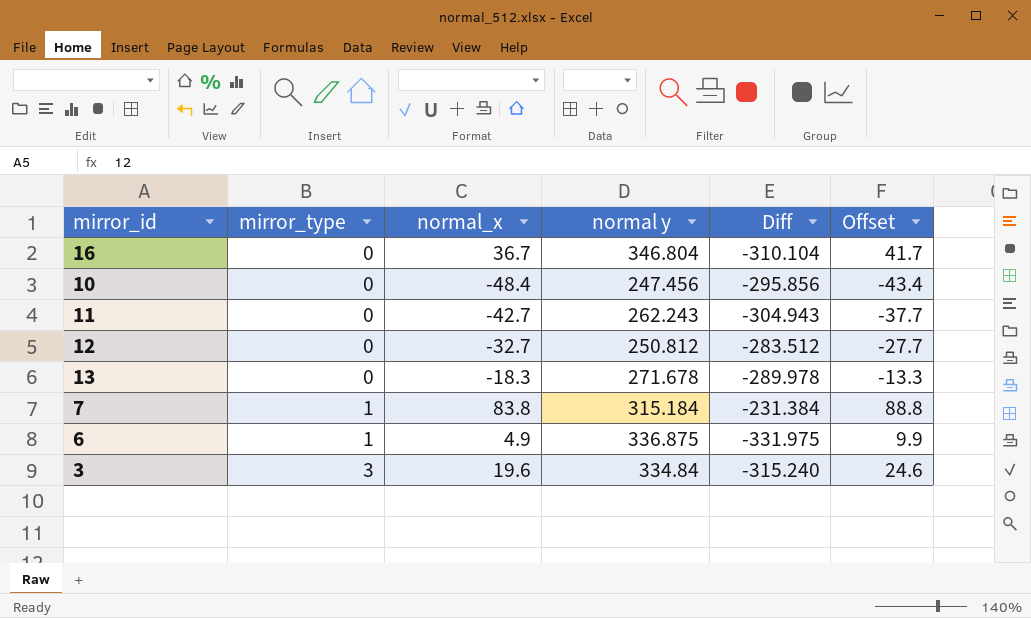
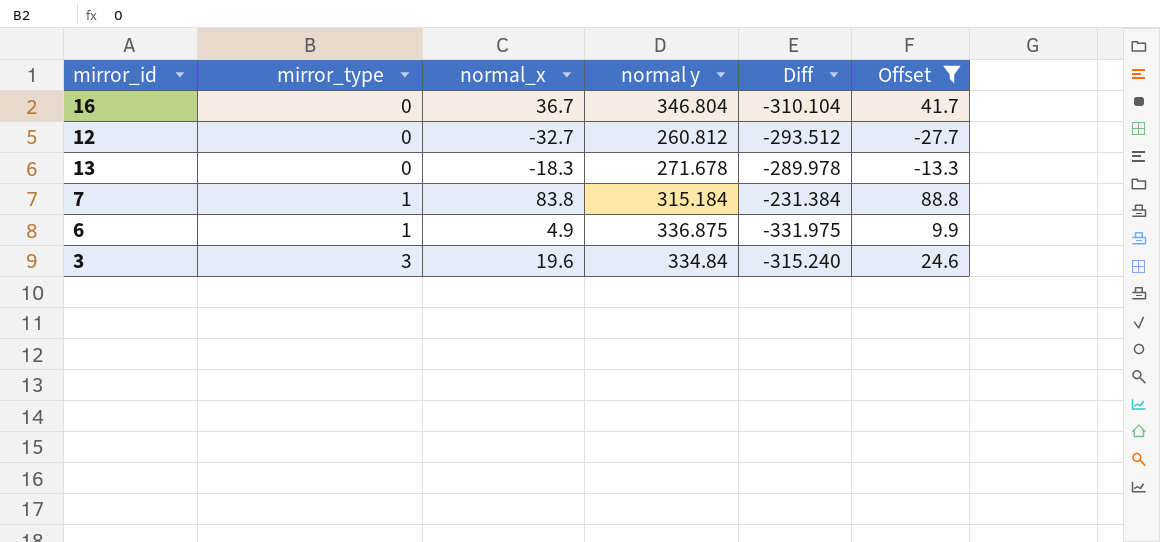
filter: none -> Offset >= -27.7
12 | normal y: 250.812 -> 260.812
12 | Diff: -283.512 -> -293.512

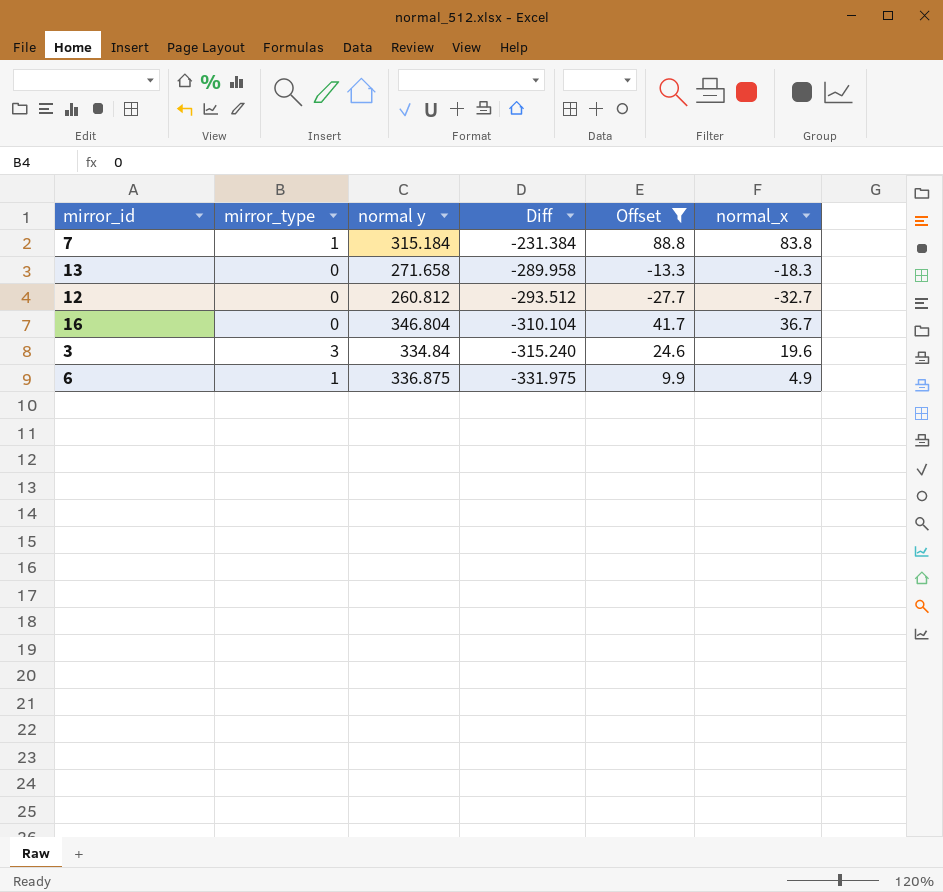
row order: mirror_type ascending -> Diff descending
column normal_x | position: 3 -> 6
13 | normal y: 271.678 -> 271.658
13 | Diff: -289.978 -> -289.958

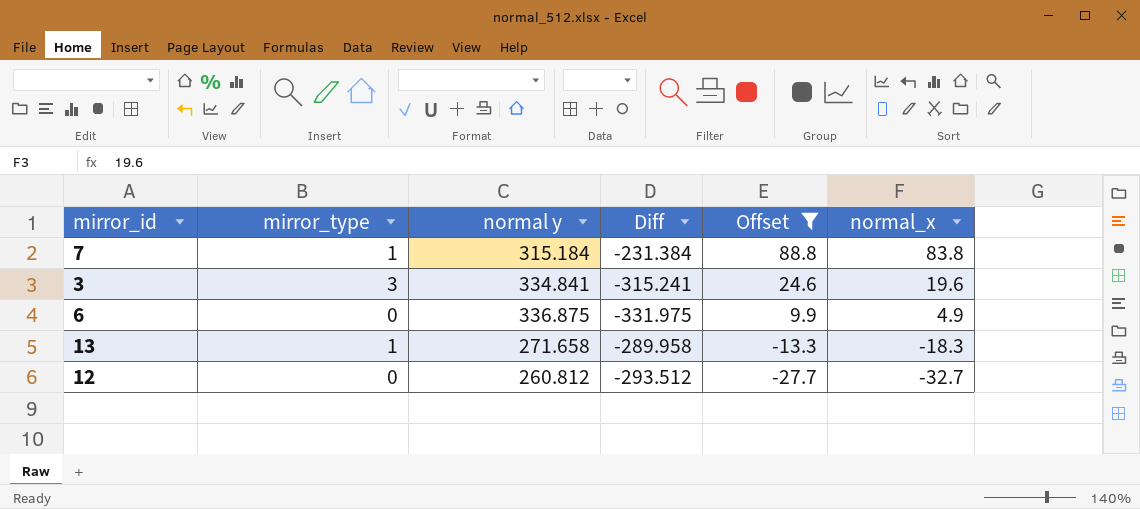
row order: Diff descending -> Offset descending
row 16: 0 | 346.804 | -310.104 | 41.7 | 36.7 -> none
3 | normal y: 334.84 -> 334.841
3 | Diff: -315.240 -> -315.241
6 | mirror_type: 1 -> 0
13 | mirror_type: 0 -> 1

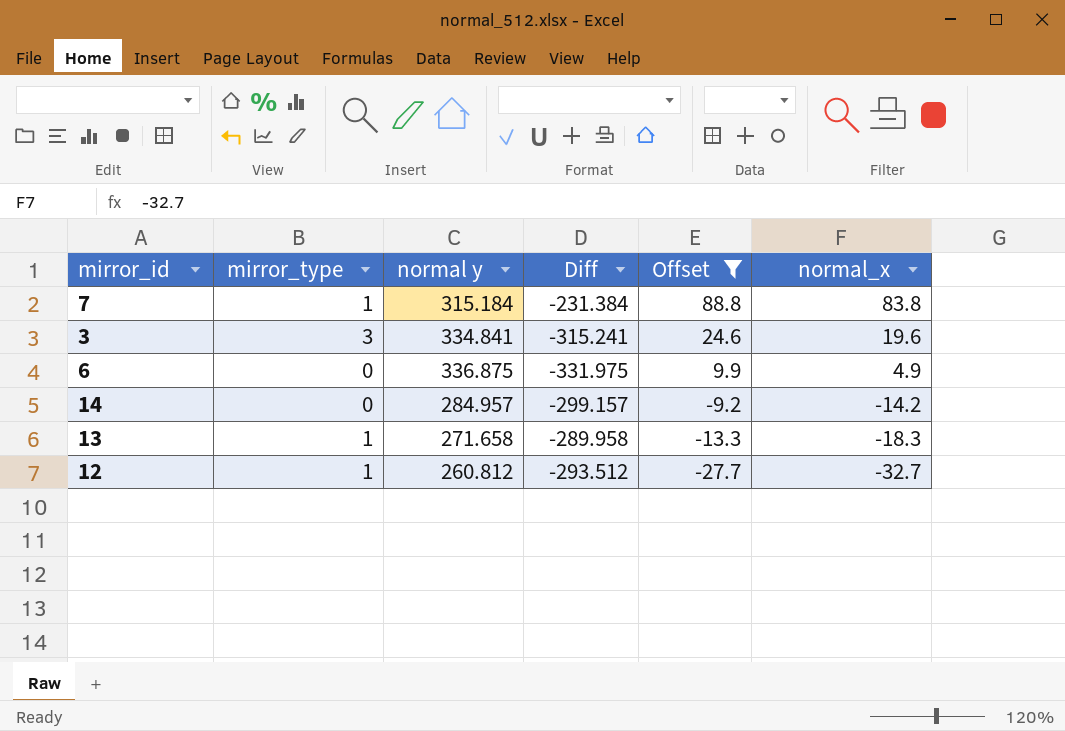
row 14: none -> 0 | 284.957 | -299.157 | -9.2 | -14.2
12 | mirror_type: 0 -> 1

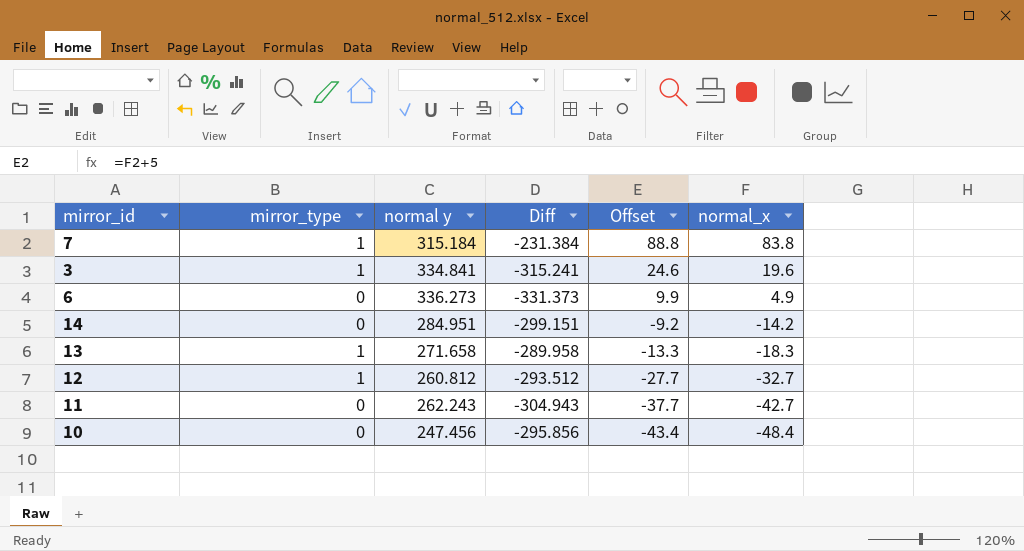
filter: Offset >= -27.7 -> none
3 | mirror_type: 3 -> 1
6 | normal y: 336.875 -> 336.273
6 | Diff: -331.975 -> -331.373
14 | normal y: 284.957 -> 284.951
14 | Diff: -299.157 -> -299.151

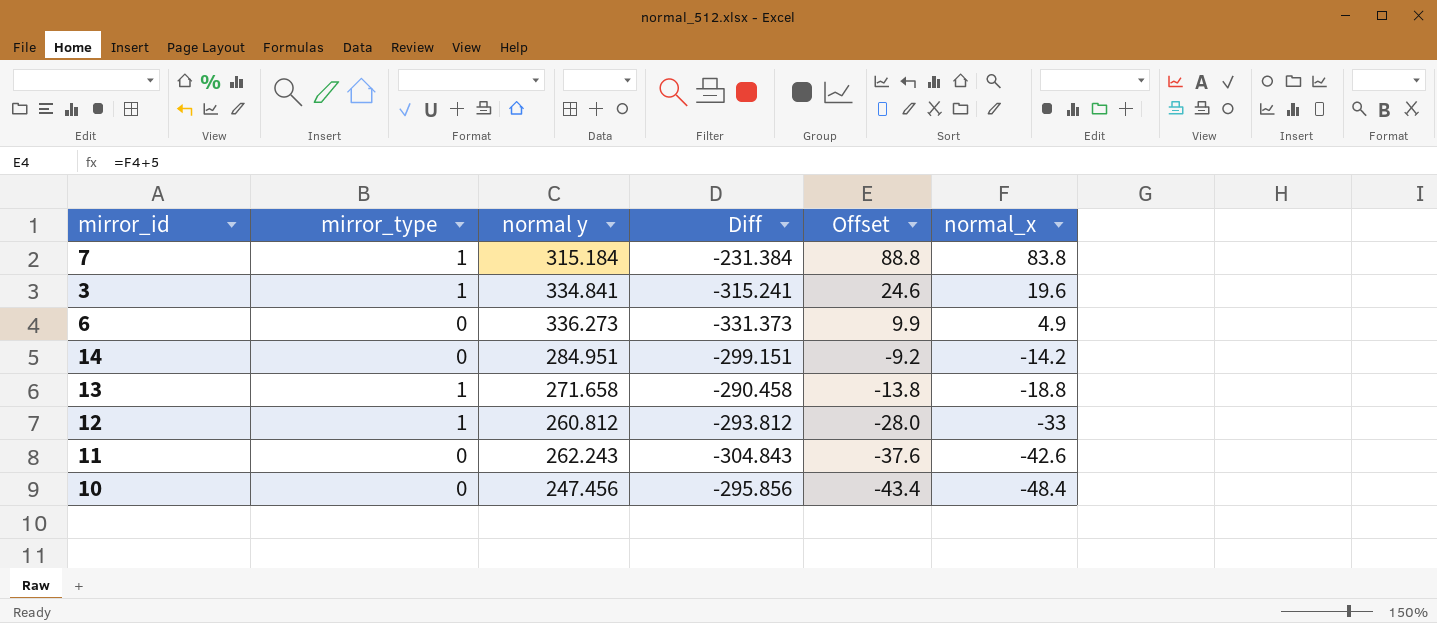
13 | Diff: -289.958 -> -290.458
13 | Offset: -13.3 -> -13.8
13 | normal_x: -18.3 -> -18.8
12 | Diff: -293.512 -> -293.812
12 | Offset: -27.7 -> -28.0
12 | normal_x: -32.7 -> -33
11 | Diff: -304.943 -> -304.843
11 | Offset: -37.7 -> -37.6
11 | normal_x: -42.7 -> -42.6

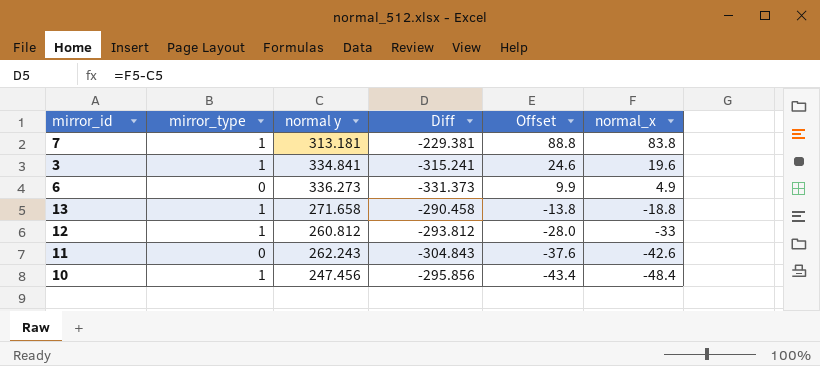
row 14: 0 | 284.951 | -299.151 | -9.2 | -14.2 -> none
7 | normal y: 315.184 -> 313.181
7 | Diff: -231.384 -> -229.381
10 | mirror_type: 0 -> 1

